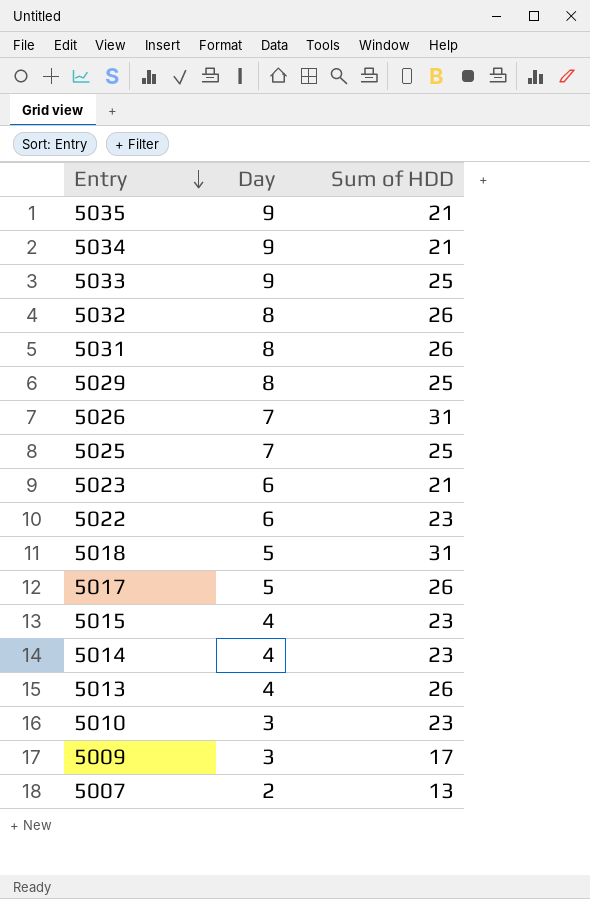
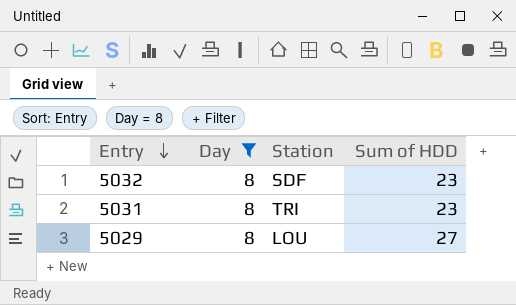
filter: none -> Day = 8
column Station | position: none -> 3
5032 | Sum of HDD: 26 -> 23
5031 | Sum of HDD: 26 -> 23
5029 | Sum of HDD: 25 -> 27

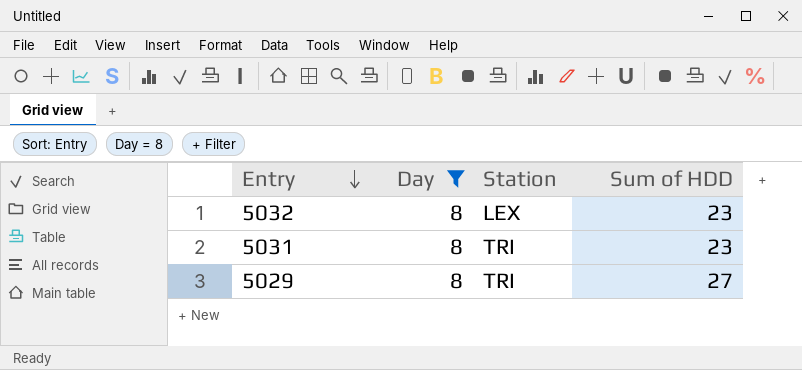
5032 | Station: SDF -> LEX
5029 | Station: LOU -> TRI

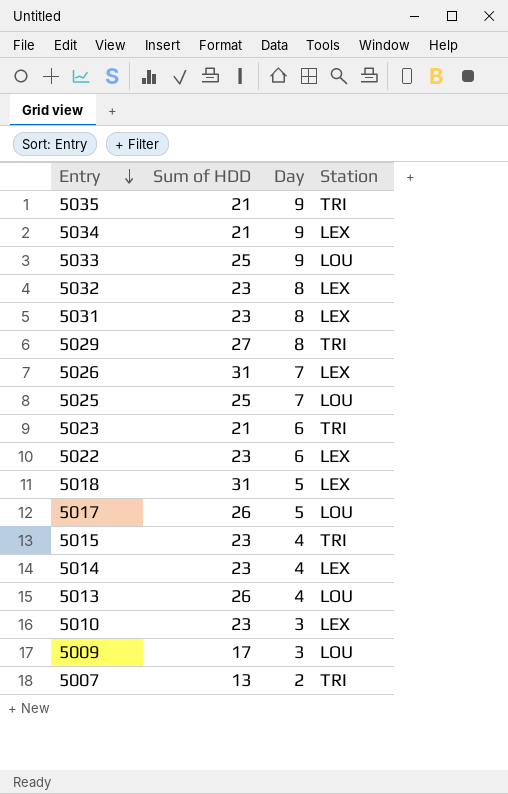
filter: Day = 8 -> none
column Sum of HDD | position: 4 -> 2
5031 | Station: TRI -> LEX

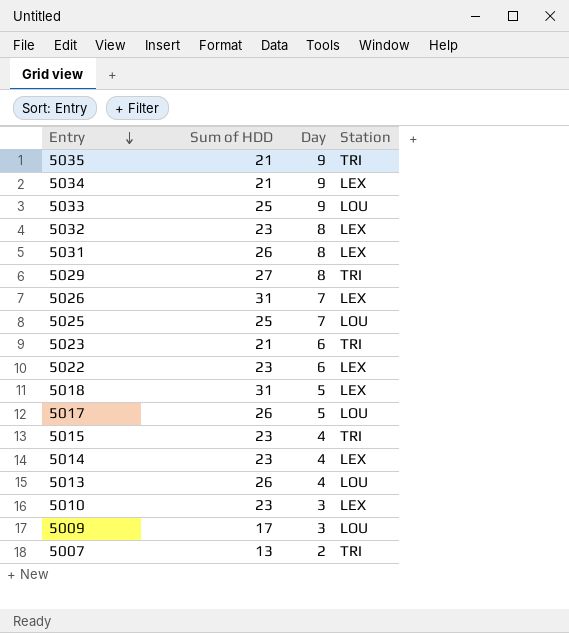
5031 | Sum of HDD: 23 -> 26

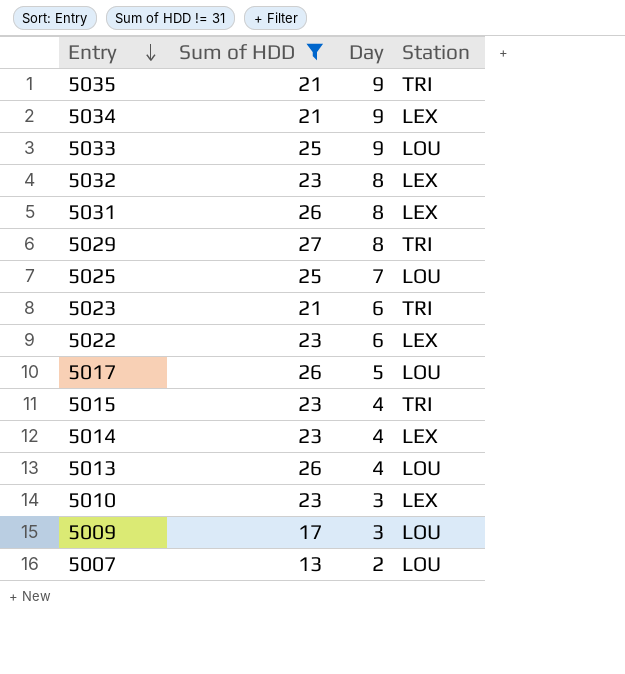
filter: none -> Sum of HDD != 31
5007 | Station: TRI -> LOU

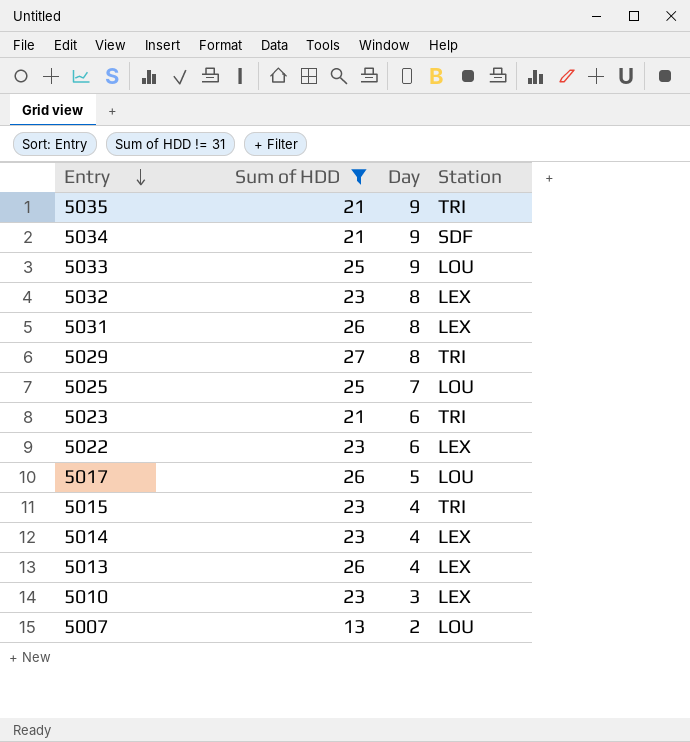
row 5009: 17 | 3 | LOU -> none
5034 | Station: LEX -> SDF
5013 | Station: LOU -> LEX

